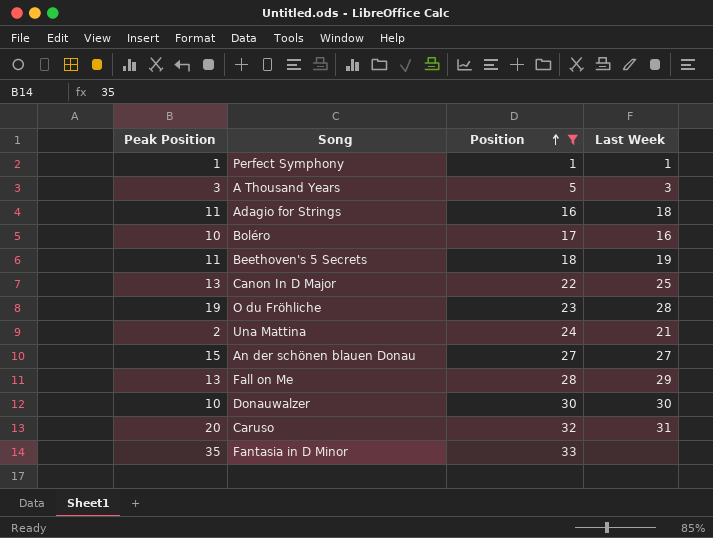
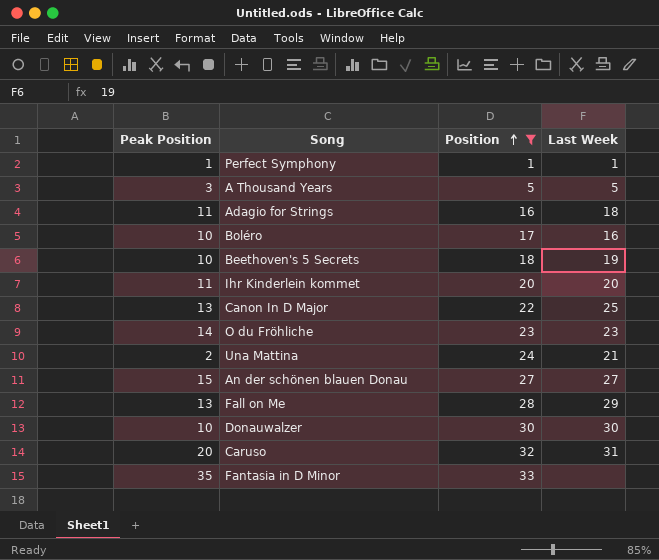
A Thousand Years | Last Week: 3 -> 5
Beethoven's 5 Secrets | Peak Position: 11 -> 10
row Ihr Kinderlein kommet: none -> 11 | 20 | 20
O du Fröhliche | Peak Position: 19 -> 14
O du Fröhliche | Last Week: 28 -> 23

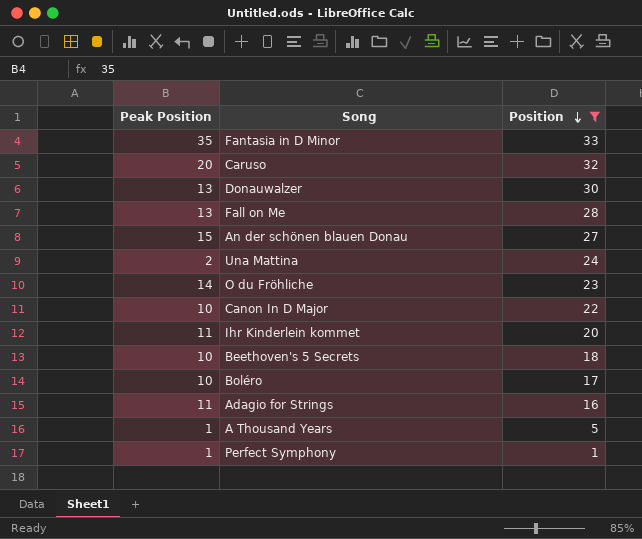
row order: Position ascending -> Position descending
column Last Week | position: 4 -> none
Donauwalzer | Peak Position: 10 -> 13
Canon In D Major | Peak Position: 13 -> 10
A Thousand Years | Peak Position: 3 -> 1

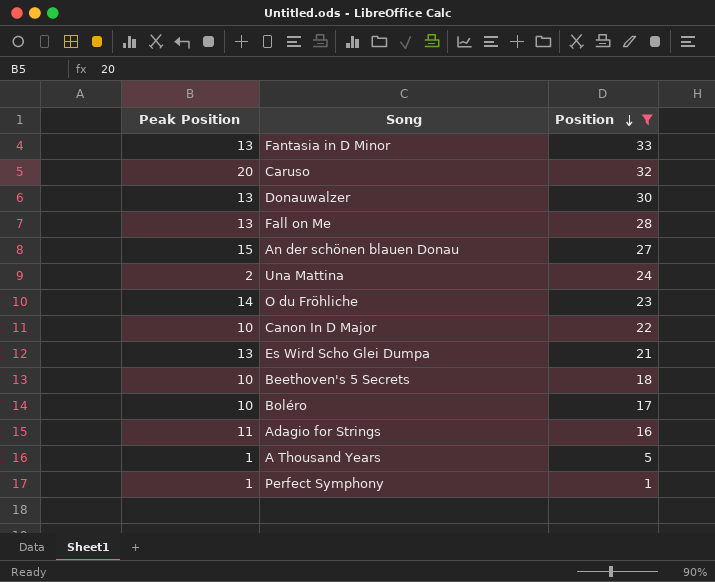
row Ihr Kinderlein kommet: 11 | 20 -> none
Fantasia in D Minor | Peak Position: 35 -> 13
row Es Wird Scho Glei Dumpa: none -> 13 | 21

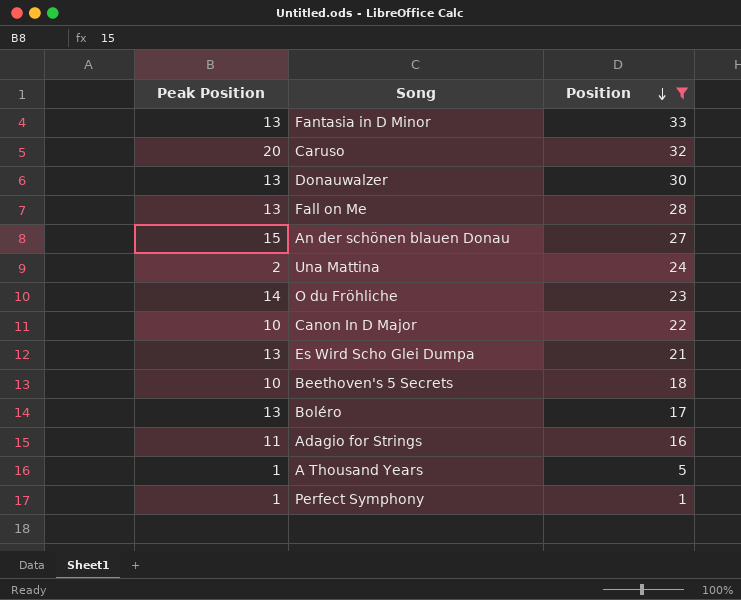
Boléro | Peak Position: 10 -> 13

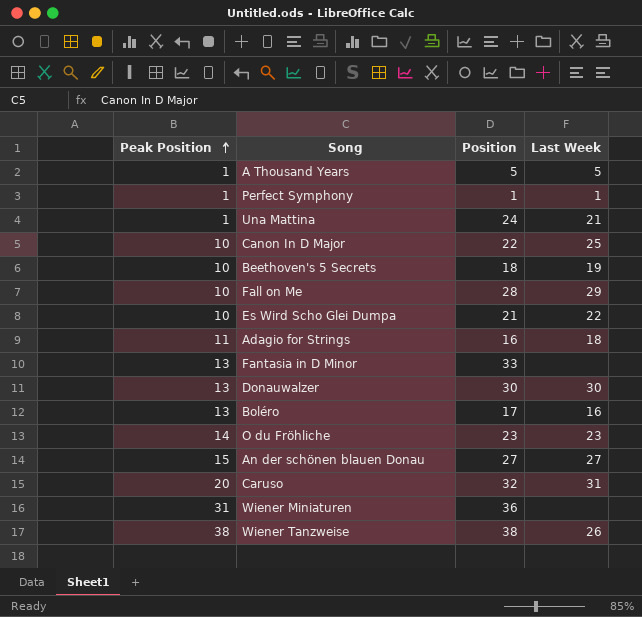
filter: Position <= 33 -> none
row order: Position descending -> Peak Position ascending
column Last Week | position: none -> 4
Una Mattina | Peak Position: 2 -> 1
Fall on Me | Peak Position: 13 -> 10
Es Wird Scho Glei Dumpa | Peak Position: 13 -> 10

